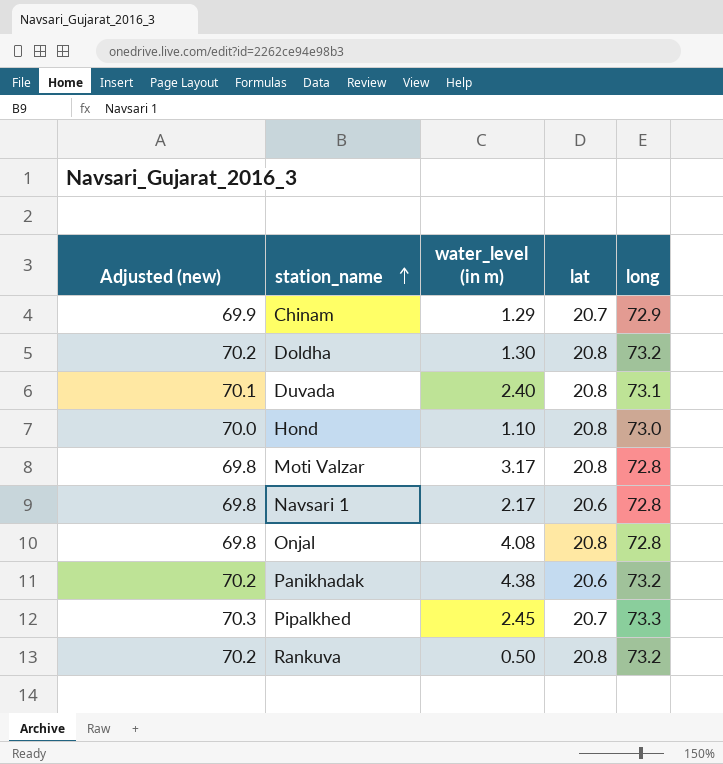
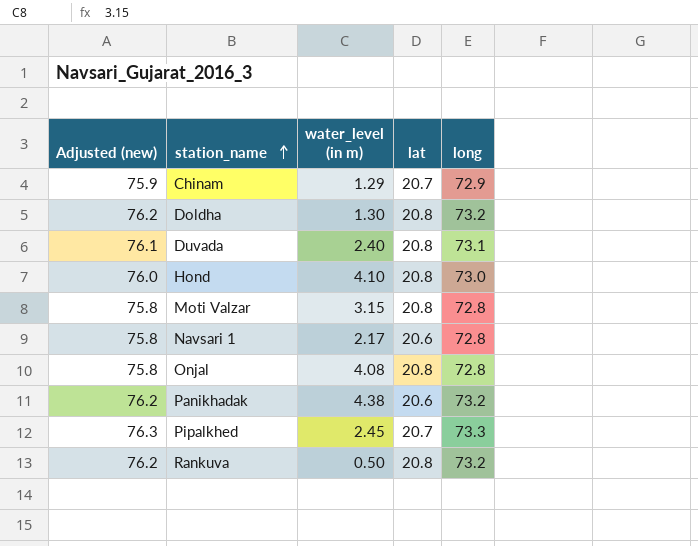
column Adjusted (new) | formula: [long] - 3 -> [long] + 3
Hond | water_level (in m): 1.10 -> 4.10
Moti Valzar | water_level (in m): 3.17 -> 3.15

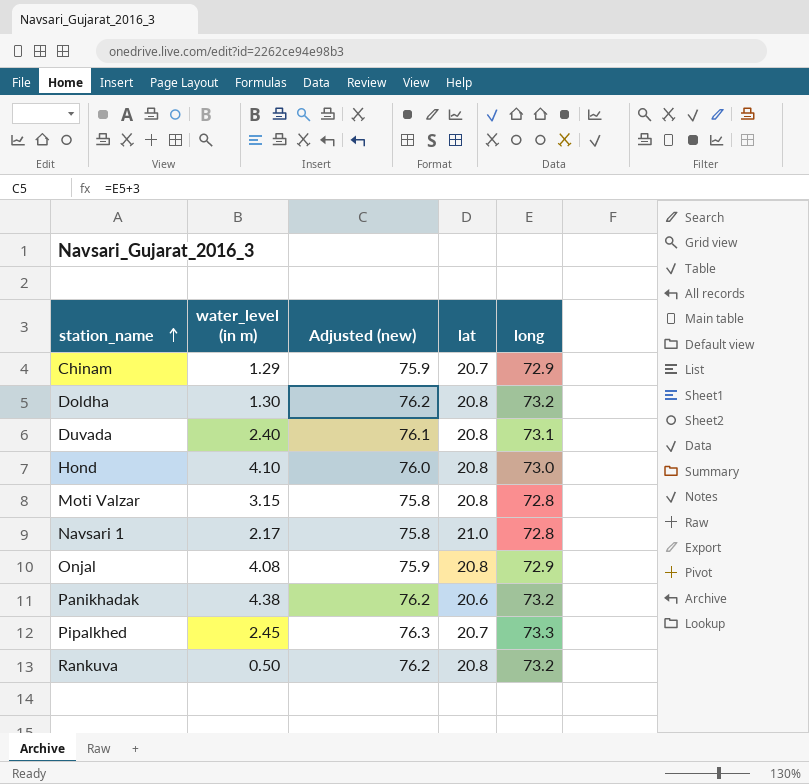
column Adjusted (new) | position: 1 -> 3
Navsari 1 | lat: 20.6 -> 21.0
Onjal | Adjusted (new): 75.8 -> 75.9
Onjal | long: 72.8 -> 72.9

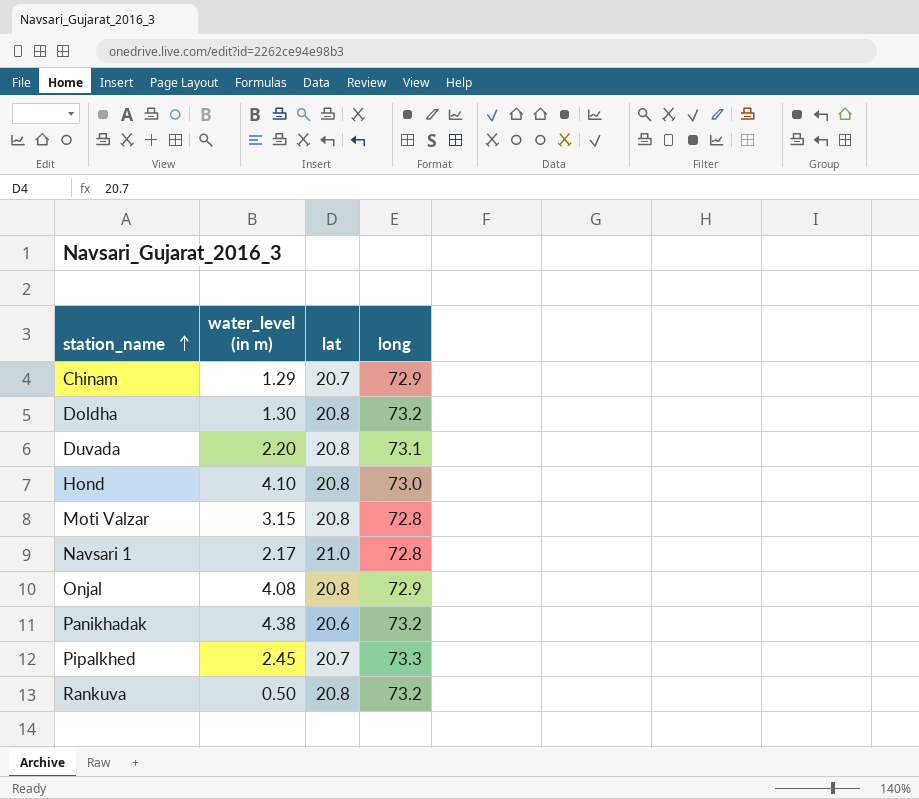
column Adjusted (new) | formula: [long] + 3 -> none
Duvada | water_level (in m): 2.40 -> 2.20

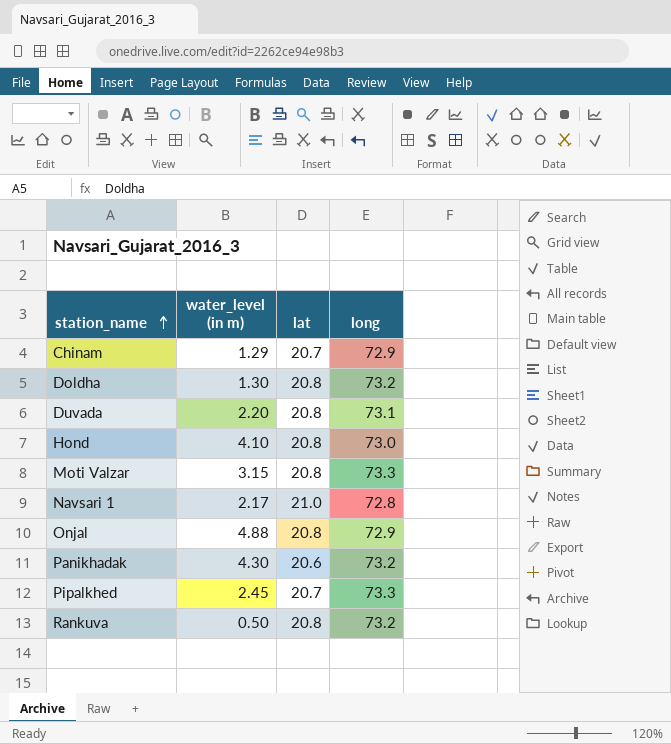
Moti Valzar | long: 72.8 -> 73.3
Onjal | water_level (in m): 4.08 -> 4.88
Panikhadak | water_level (in m): 4.38 -> 4.30

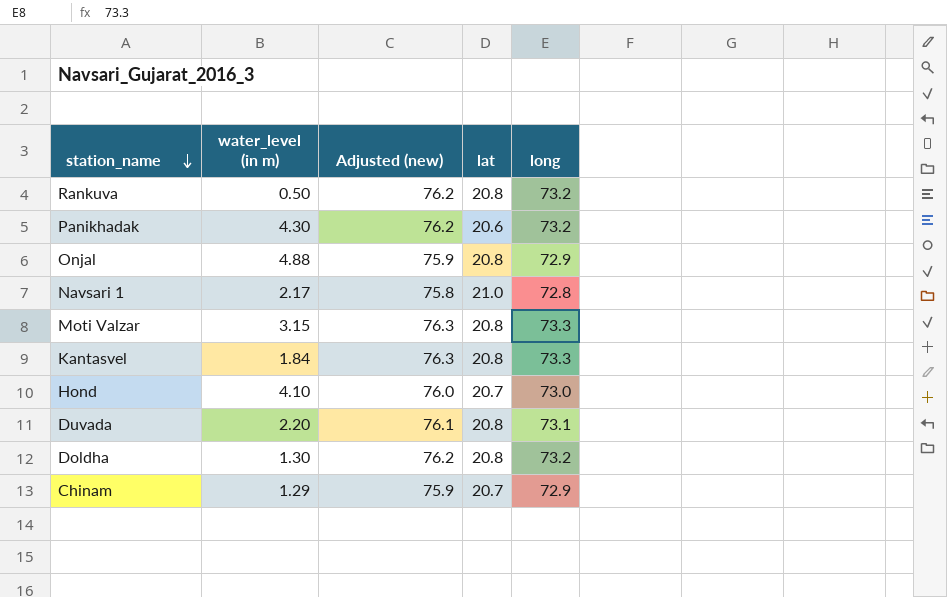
row order: station_name ascending -> station_name descending
column Adjusted (new) | formula: none -> [long] + 3
row Pipalkhed: 2.45 | 20.7 | 73.3 -> none
row Kantasvel: none -> 1.84 | 76.3 | 20.8 | 73.3
Hond | lat: 20.8 -> 20.7

